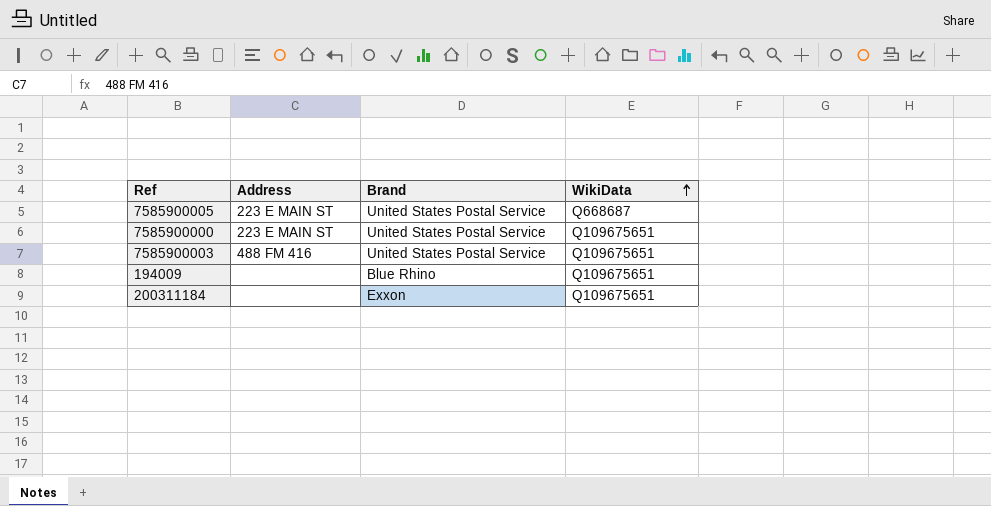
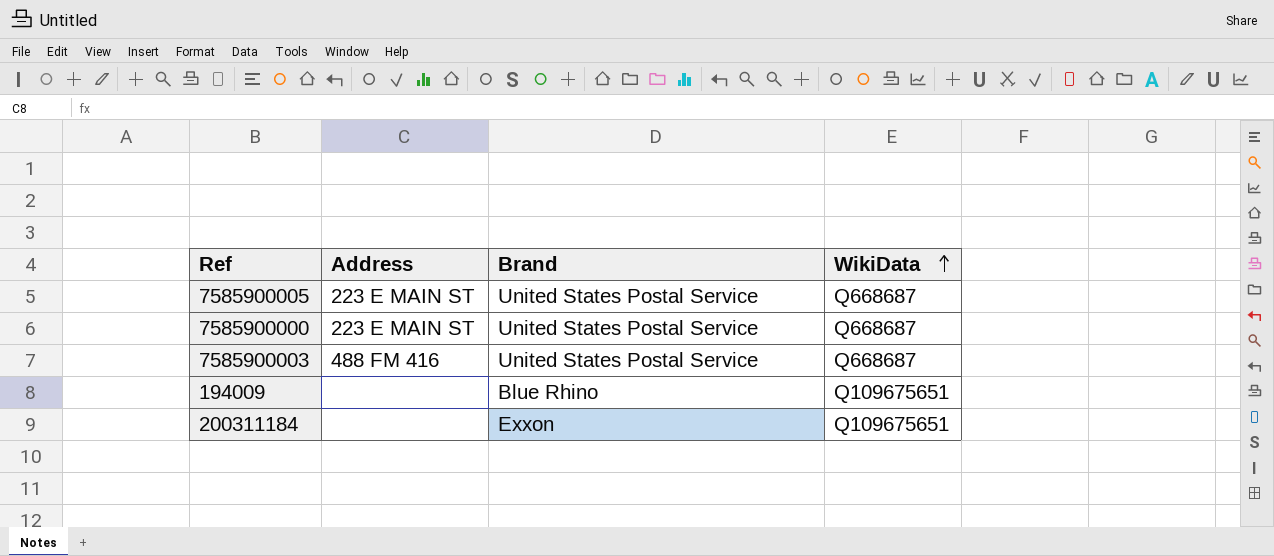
7585900000 | WikiData: Q109675651 -> Q668687
7585900003 | WikiData: Q109675651 -> Q668687

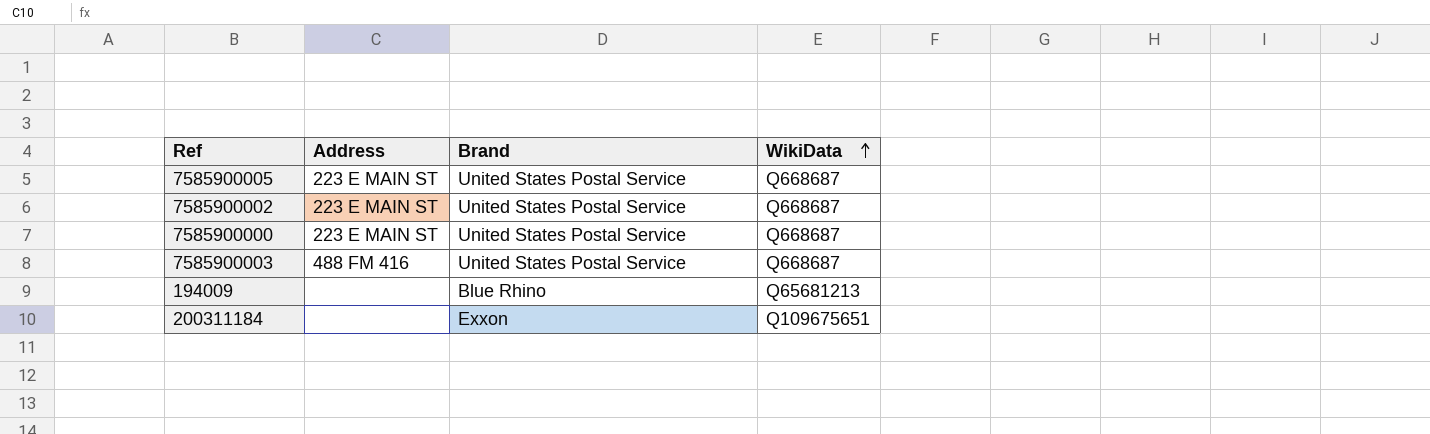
row 7585900002: none -> 223 E MAIN ST | United States Postal Service | Q668687
194009 | WikiData: Q109675651 -> Q65681213

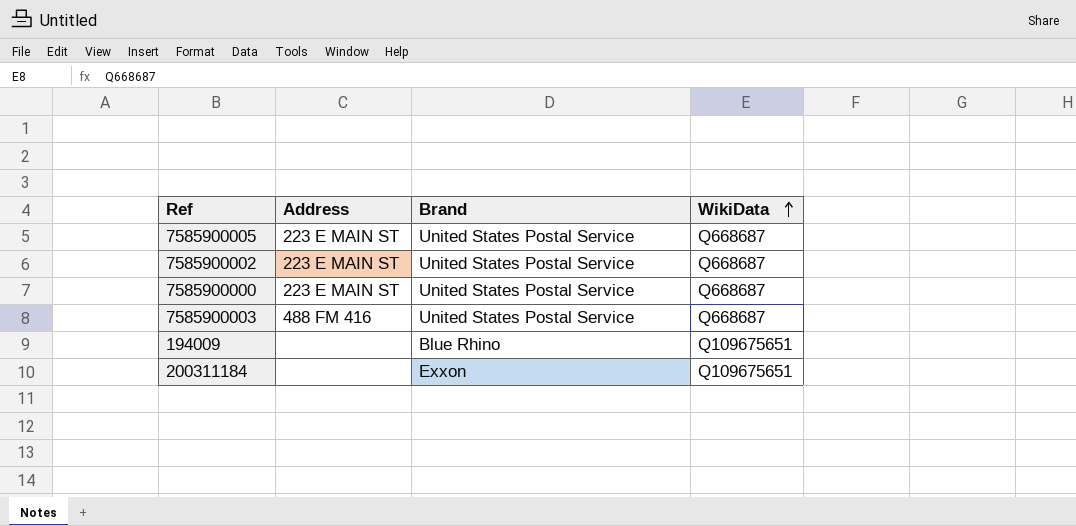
194009 | WikiData: Q65681213 -> Q109675651

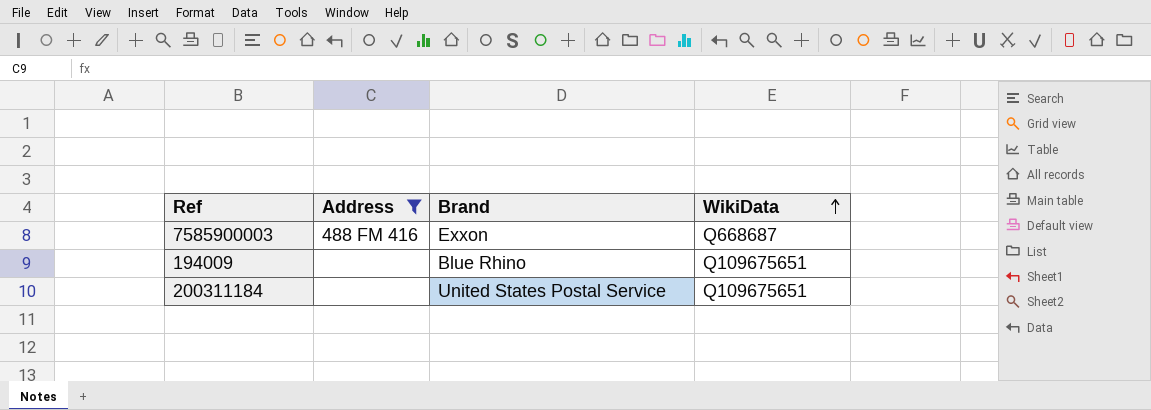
filter: none -> Address != 223 E MAIN ST
7585900003 | Brand: United States Postal Service -> Exxon
200311184 | Brand: Exxon -> United States Postal Service

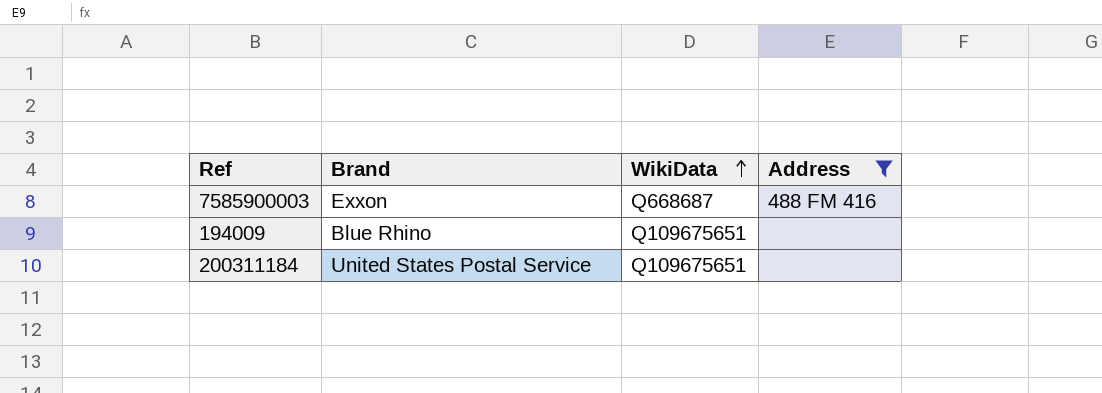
column Address | position: 2 -> 4

